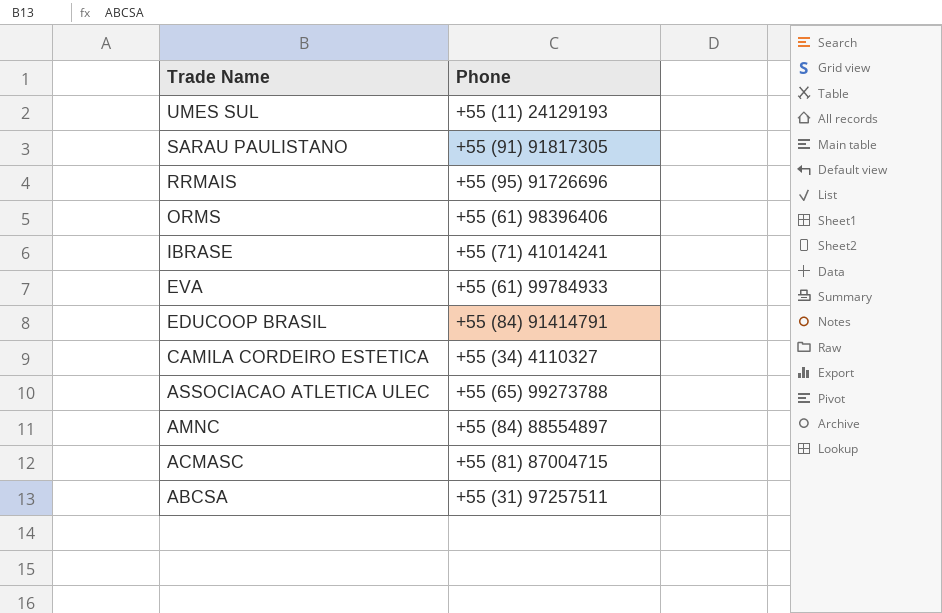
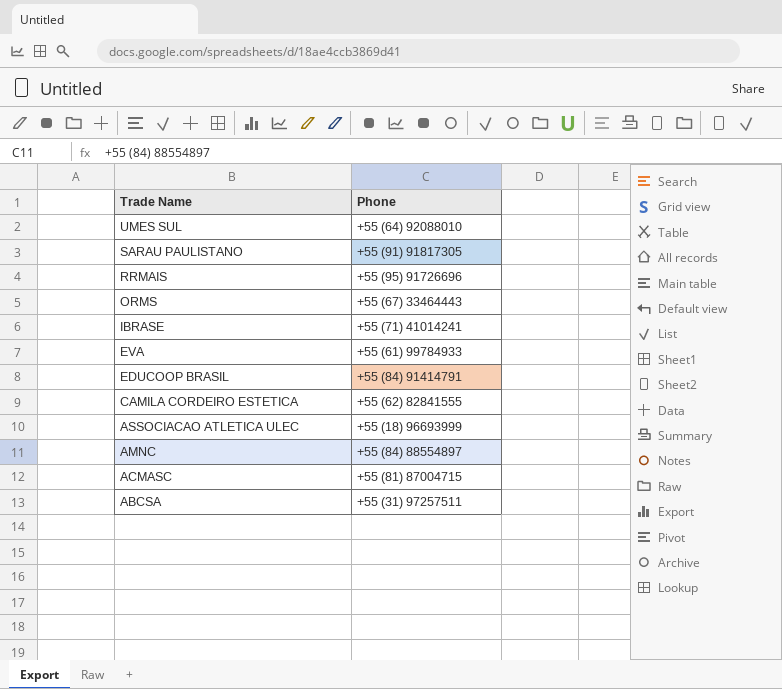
UMES SUL | Phone: +55 (11) 24129193 -> +55 (64) 92088010
ORMS | Phone: +55 (61) 98396406 -> +55 (67) 33464443
CAMILA CORDEIRO ESTETICA | Phone: +55 (34) 4110327 -> +55 (62) 82841555
ASSOCIACAO ATLETICA ULEC | Phone: +55 (65) 99273788 -> +55 (18) 96693999

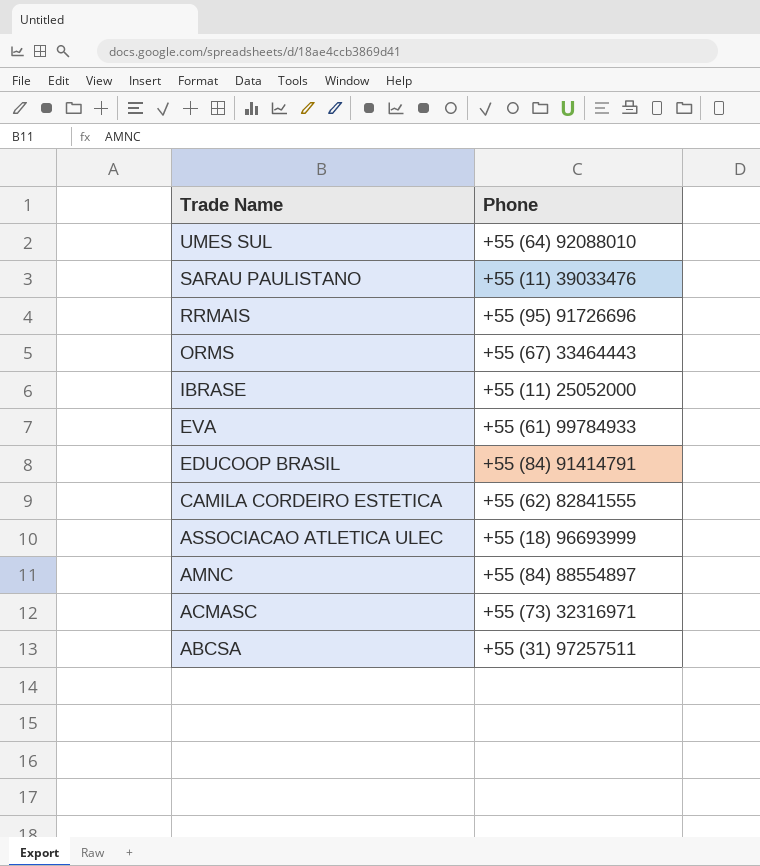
SARAU PAULISTANO | Phone: +55 (91) 91817305 -> +55 (11) 39033476
IBRASE | Phone: +55 (71) 41014241 -> +55 (11) 25052000
ACMASC | Phone: +55 (81) 87004715 -> +55 (73) 32316971

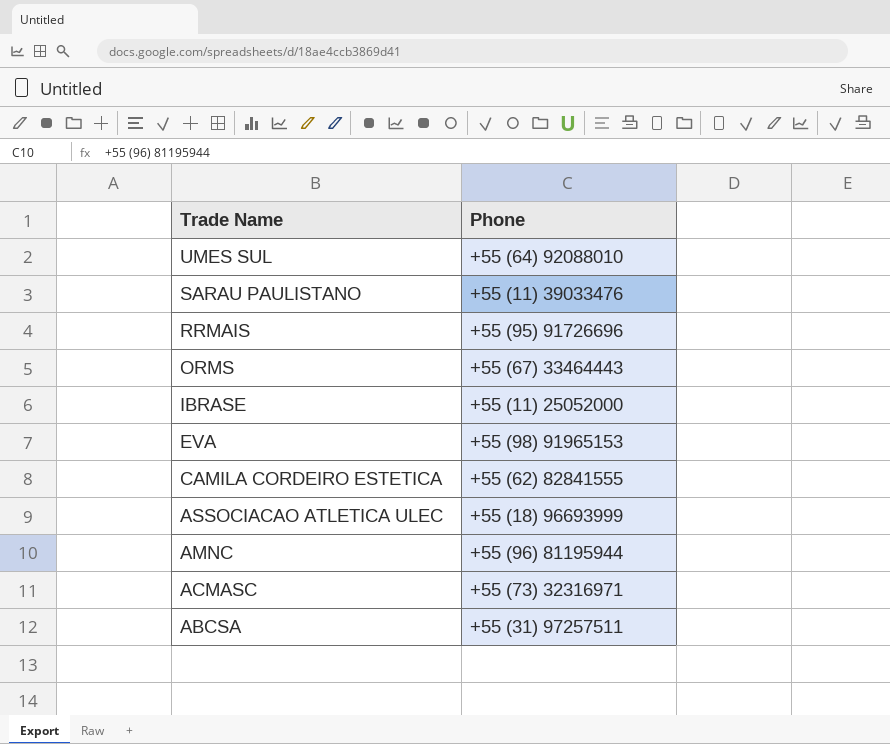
row EDUCOOP BRASIL: +55 (84) 91414791 -> none
EVA | Phone: +55 (61) 99784933 -> +55 (98) 91965153
AMNC | Phone: +55 (84) 88554897 -> +55 (96) 81195944

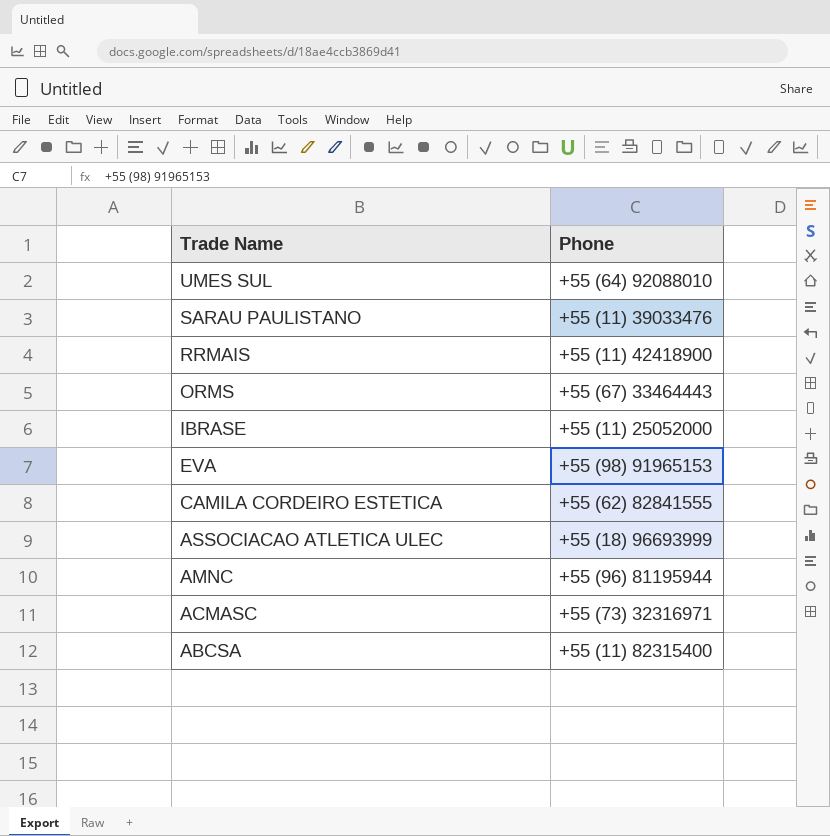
RRMAIS | Phone: +55 (95) 91726696 -> +55 (11) 42418900
ABCSA | Phone: +55 (31) 97257511 -> +55 (11) 82315400

